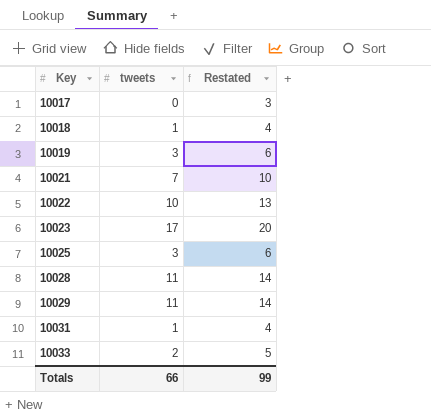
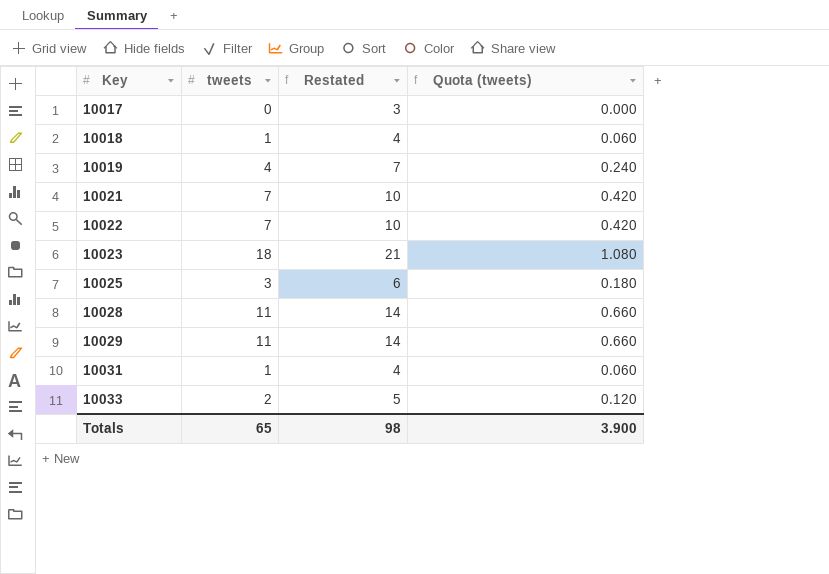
column Quota (tweets) | formula: none -> [tweets] * 0.06
10019 | tweets: 3 -> 4
10019 | Restated: 6 -> 7
10022 | tweets: 10 -> 7
10022 | Restated: 13 -> 10
10023 | tweets: 17 -> 18
10023 | Restated: 20 -> 21
Totals | tweets: 66 -> 65
Totals | Restated: 99 -> 98

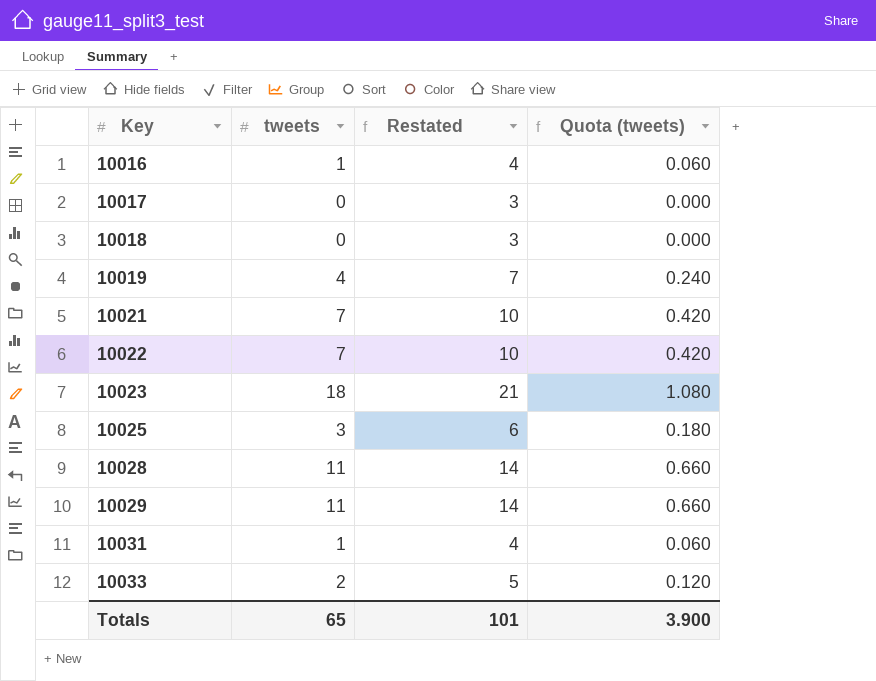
row 10016: none -> 1 | 4 | 0.060
10018 | tweets: 1 -> 0
10018 | Restated: 4 -> 3
10018 | Quota (tweets): 0.060 -> 0.000
Totals | Restated: 98 -> 101

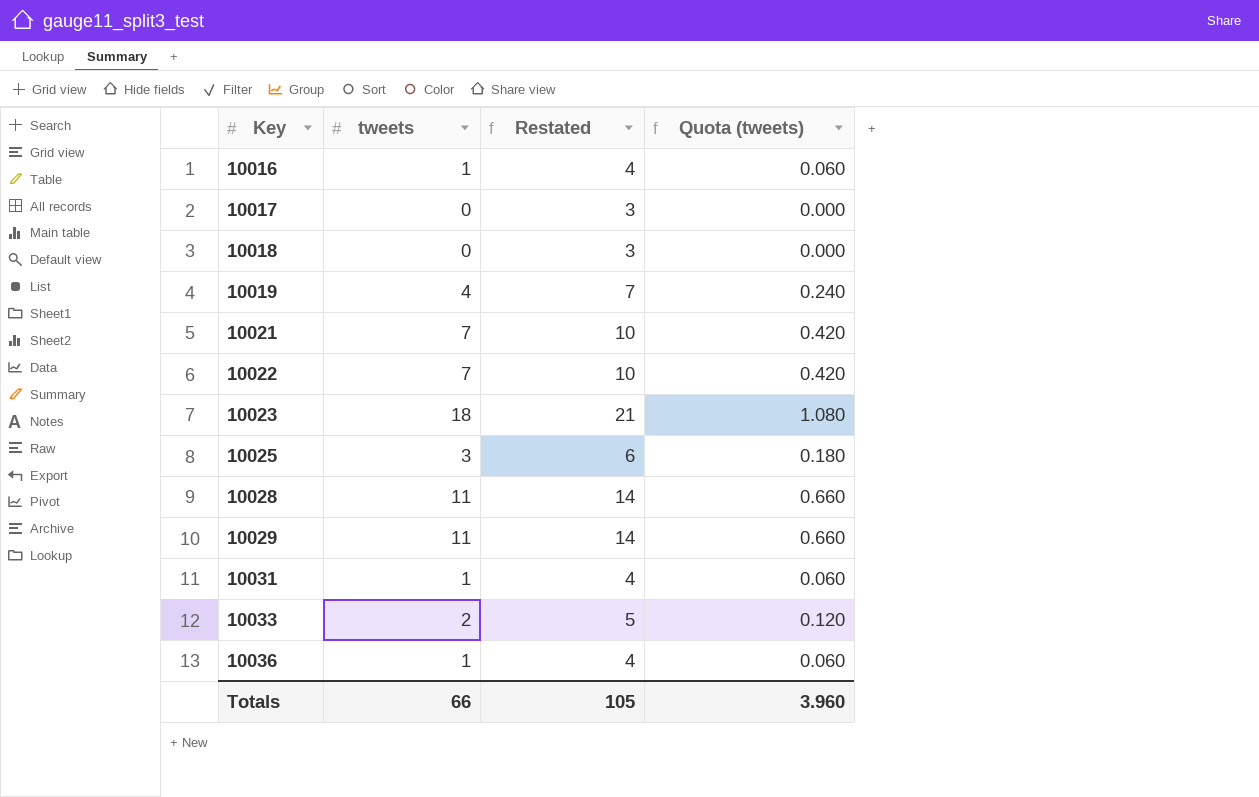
row 10036: none -> 1 | 4 | 0.060
Totals | tweets: 65 -> 66
Totals | Restated: 101 -> 105
Totals | Quota (tweets): 3.900 -> 3.960

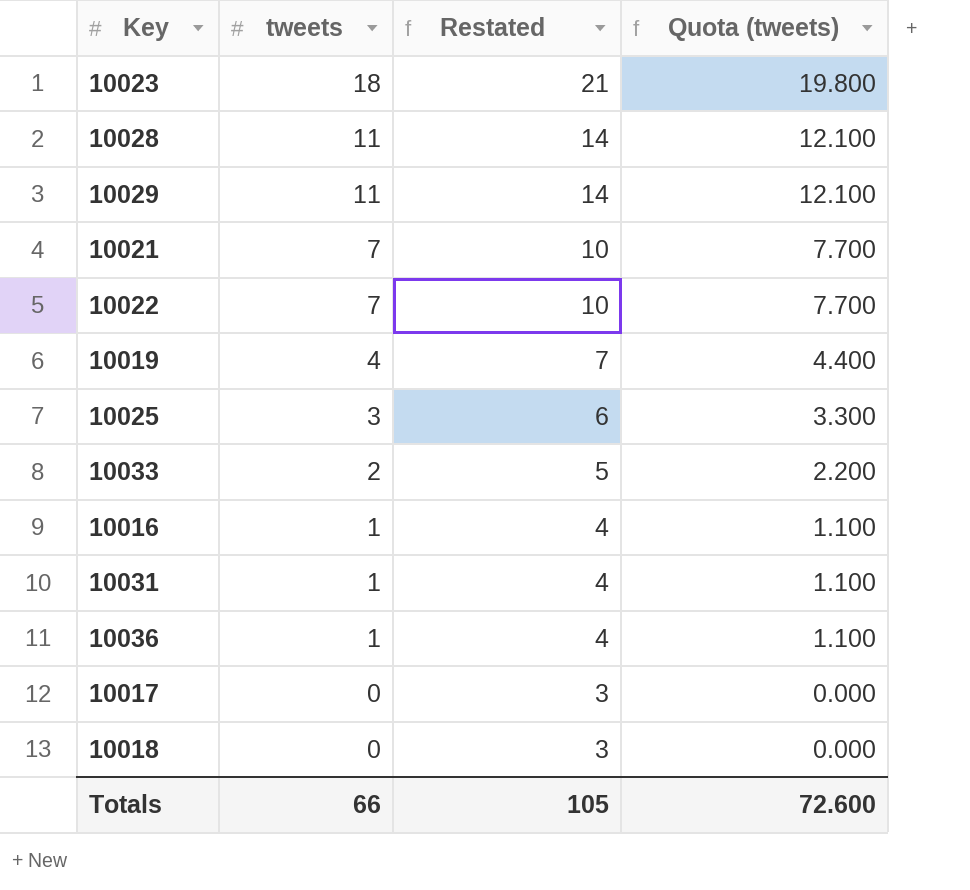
row order: Key ascending -> tweets descending
column Quota (tweets) | formula: [tweets] * 0.06 -> [tweets] * 1.1
Totals | Quota (tweets): 3.960 -> 72.600

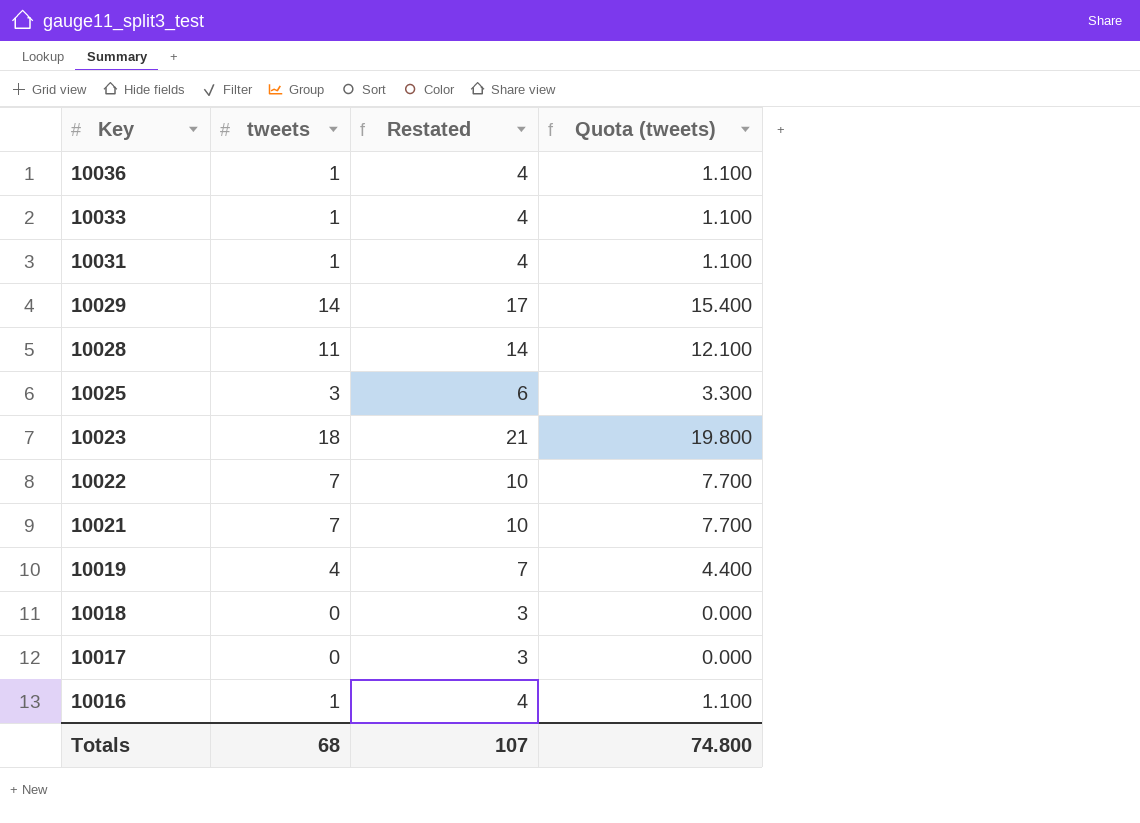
row order: tweets descending -> Key descending
10033 | tweets: 2 -> 1
10033 | Restated: 5 -> 4
10033 | Quota (tweets): 2.200 -> 1.100
10029 | tweets: 11 -> 14
10029 | Restated: 14 -> 17
10029 | Quota (tweets): 12.100 -> 15.400
Totals | tweets: 66 -> 68
Totals | Restated: 105 -> 107
Totals | Quota (tweets): 72.600 -> 74.800

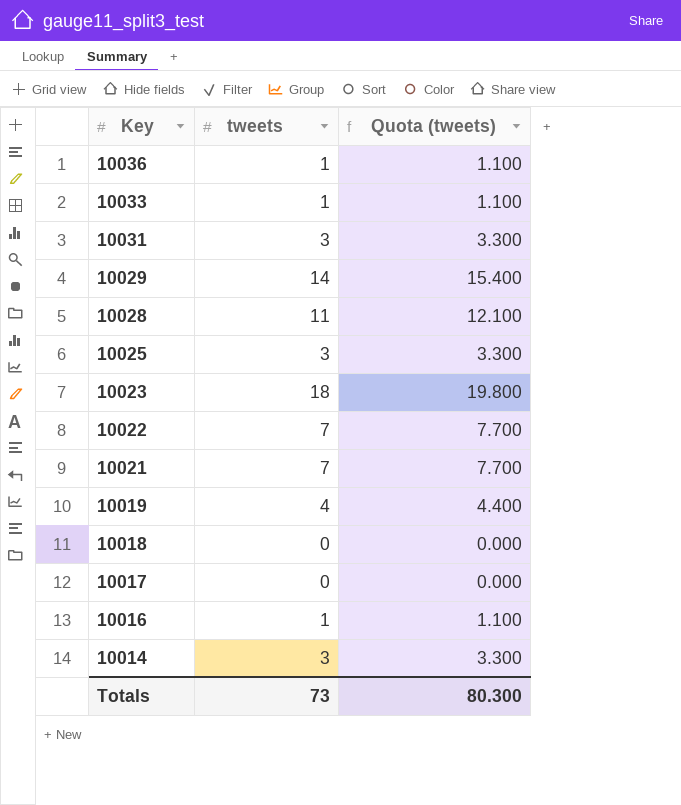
column Restated | formula: [tweets] + 3 -> none
10031 | tweets: 1 -> 3
10031 | Quota (tweets): 1.100 -> 3.300
row 10014: none -> 3 | 3.300
Totals | tweets: 68 -> 73
Totals | Quota (tweets): 74.800 -> 80.300

